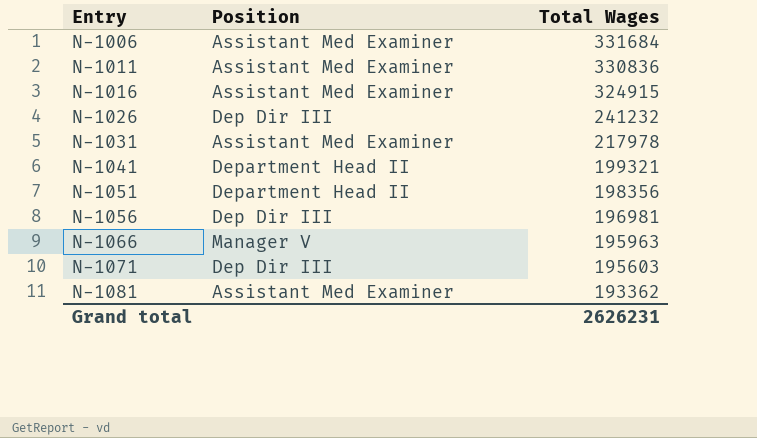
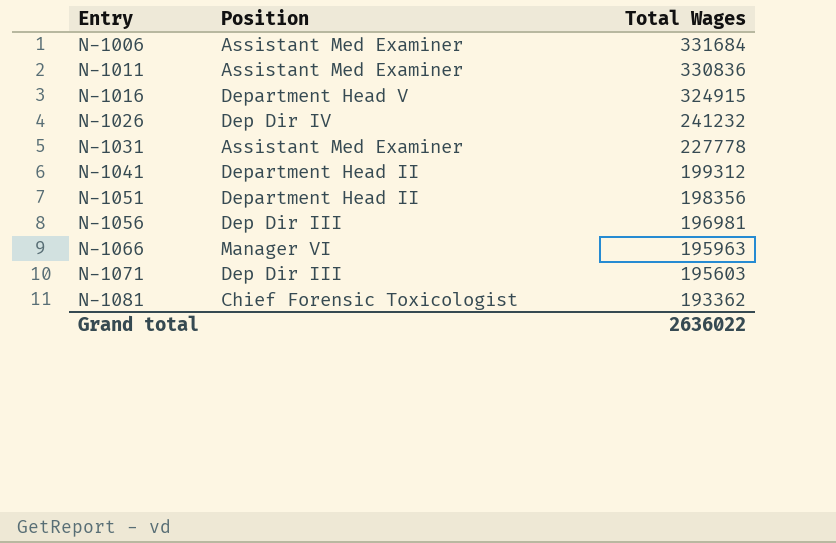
N-1016 | Position: Assistant Med Examiner -> Department Head V
N-1026 | Position: Dep Dir III -> Dep Dir IV
N-1031 | Total Wages: 217978 -> 227778
N-1041 | Total Wages: 199321 -> 199312
N-1066 | Position: Manager V -> Manager VI
N-1081 | Position: Assistant Med Examiner -> Chief Forensic Toxicologist
Grand total | Total Wages: 2626231 -> 2636022

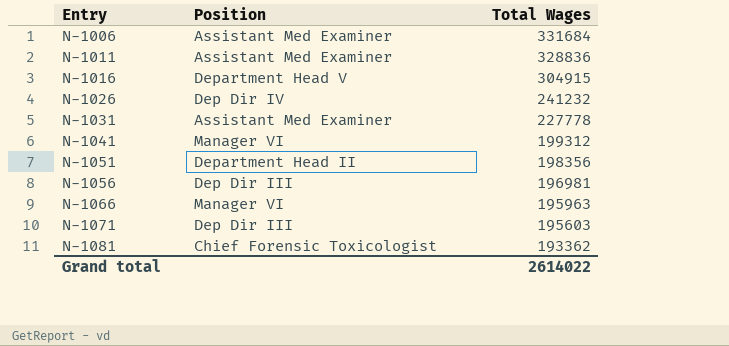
N-1011 | Total Wages: 330836 -> 328836
N-1016 | Total Wages: 324915 -> 304915
N-1041 | Position: Department Head II -> Manager VI
Grand total | Total Wages: 2636022 -> 2614022

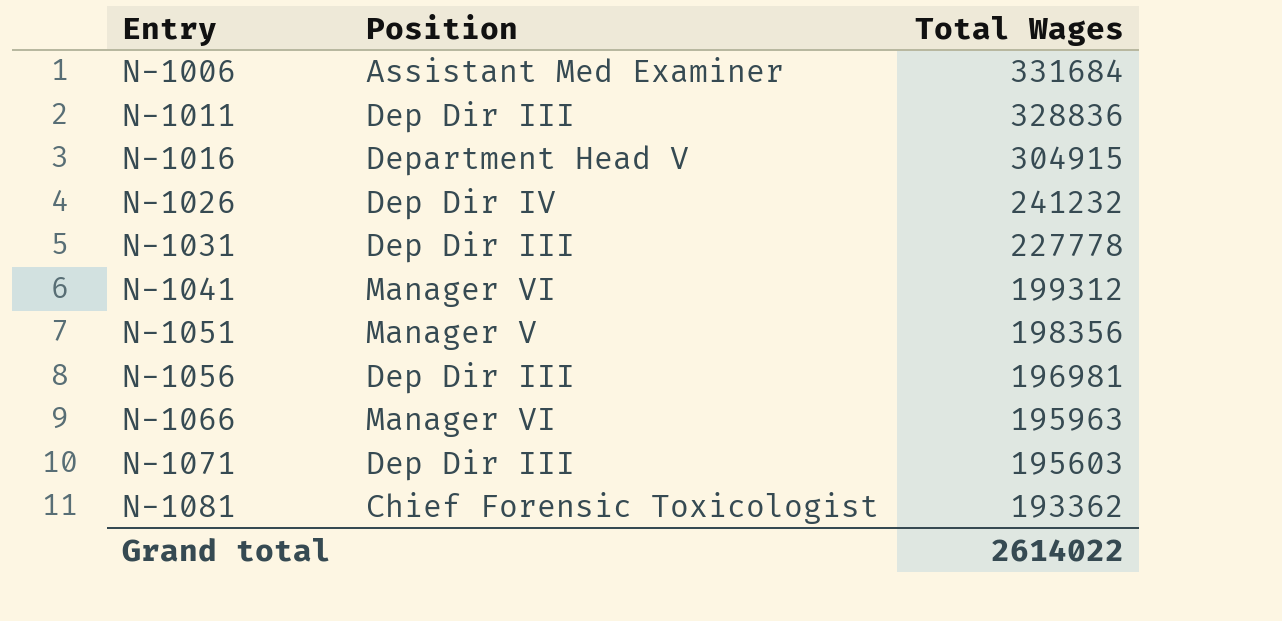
N-1011 | Position: Assistant Med Examiner -> Dep Dir III
N-1031 | Position: Assistant Med Examiner -> Dep Dir III
N-1051 | Position: Department Head II -> Manager V

